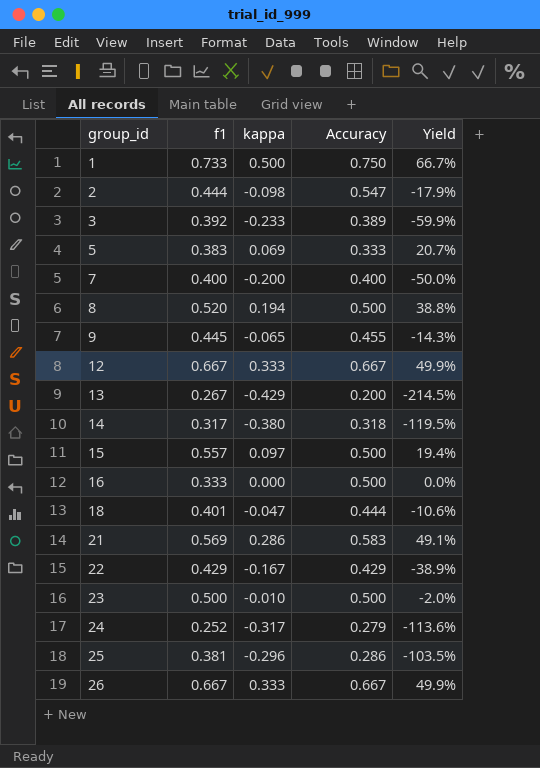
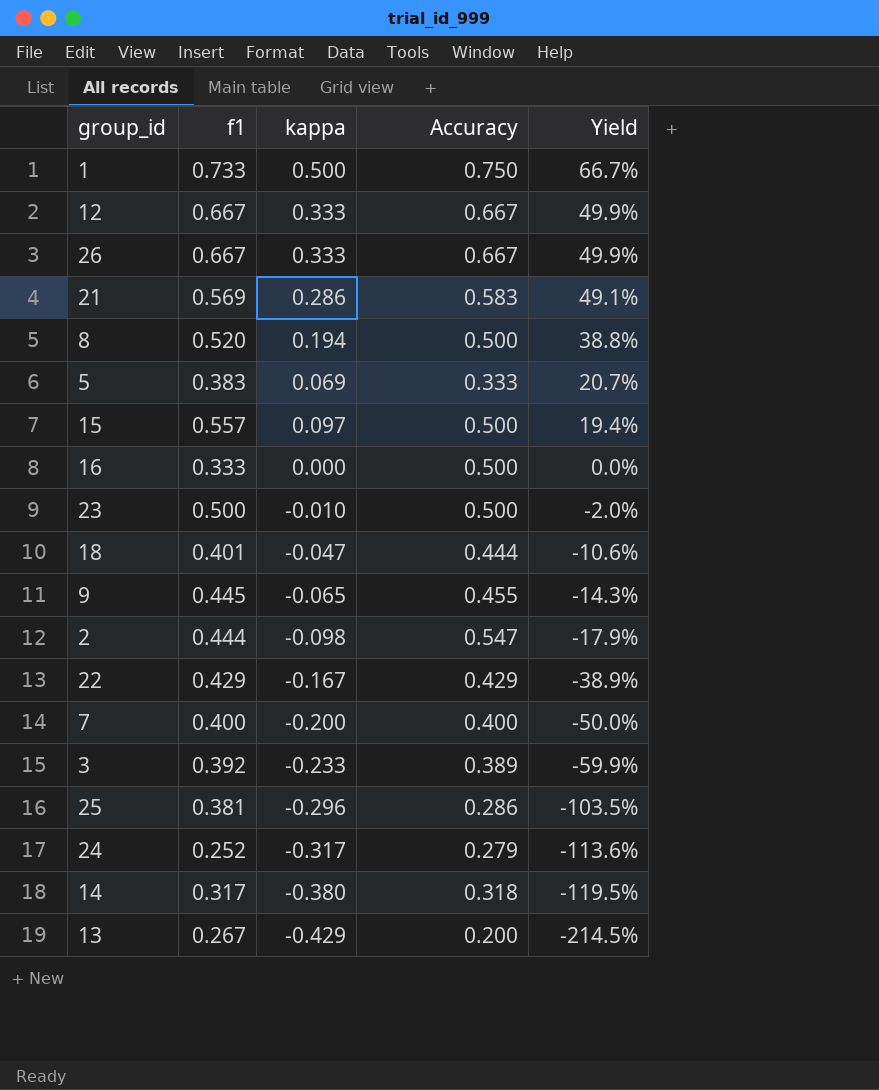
row order: group_id ascending -> Yield descending

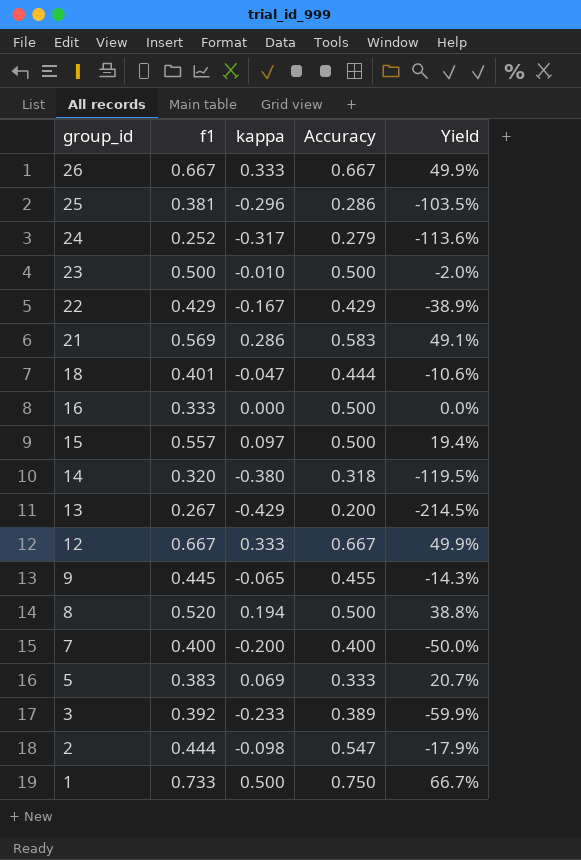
row order: Yield descending -> group_id descending
14 | f1: 0.317 -> 0.320

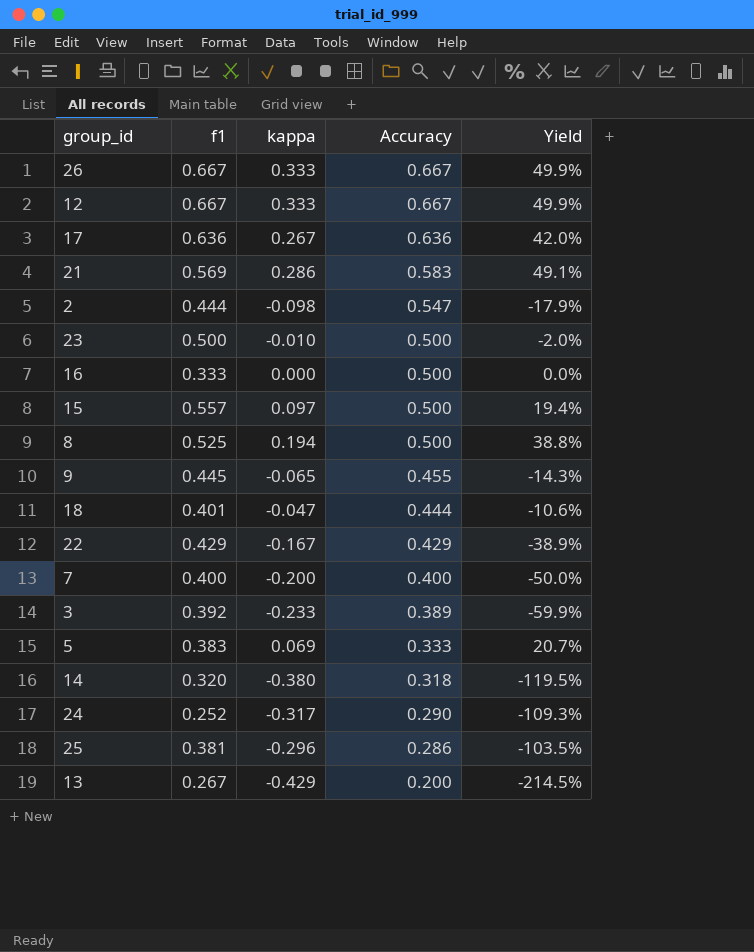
row order: group_id descending -> Accuracy descending
row 1: 0.733 | 0.500 | 0.750 | 66.7% -> none
row 17: none -> 0.636 | 0.267 | 0.636 | 42.0%
8 | f1: 0.520 -> 0.525
24 | Accuracy: 0.279 -> 0.290
24 | Yield: -113.6% -> -109.3%

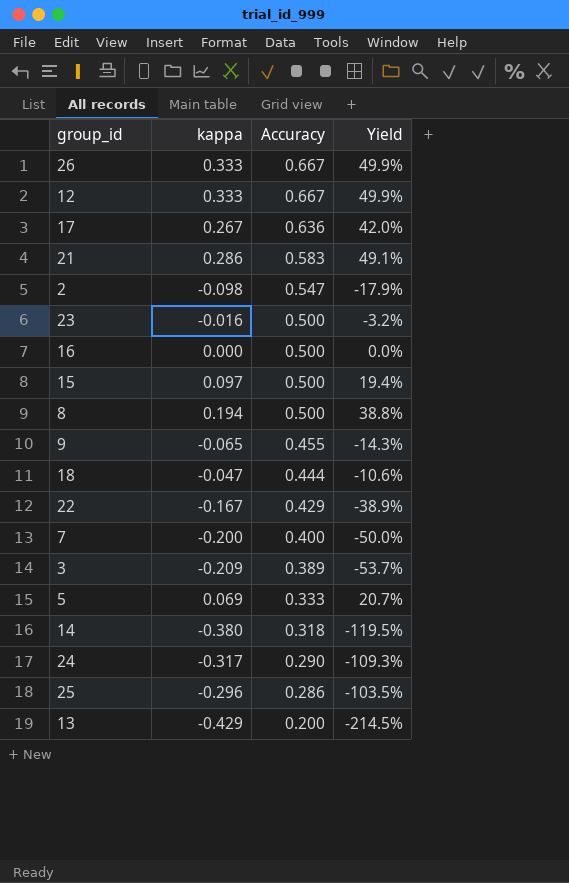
column f1 | position: 2 -> none
23 | kappa: -0.010 -> -0.016
23 | Yield: -2.0% -> -3.2%
3 | kappa: -0.233 -> -0.209
3 | Yield: -59.9% -> -53.7%

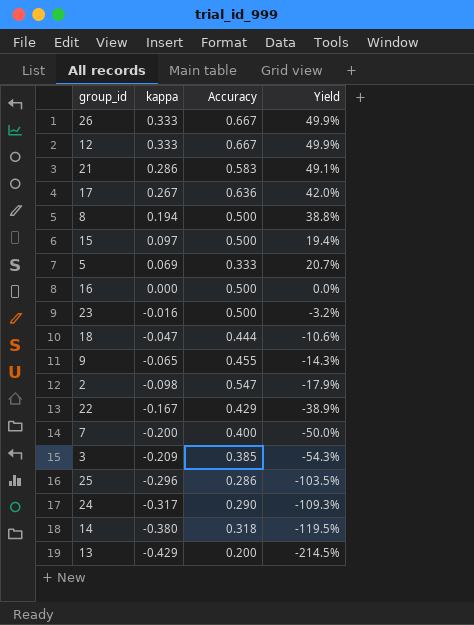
row order: Accuracy descending -> kappa descending
3 | Accuracy: 0.389 -> 0.385
3 | Yield: -53.7% -> -54.3%

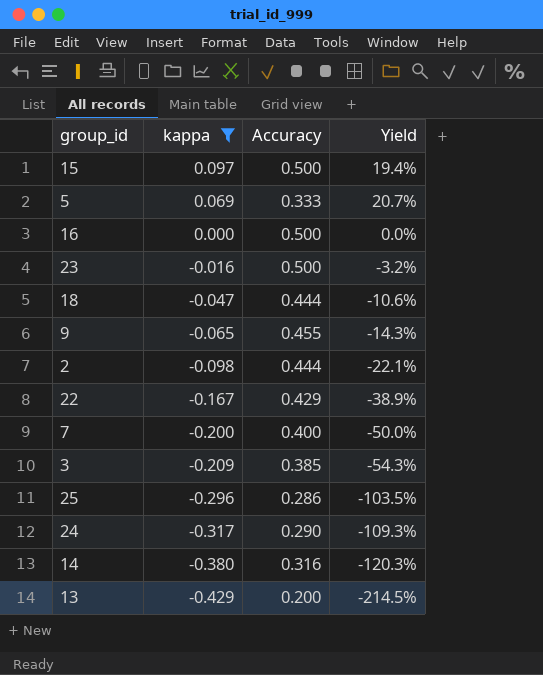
filter: none -> kappa <= 0.097
2 | Accuracy: 0.547 -> 0.444
2 | Yield: -17.9% -> -22.1%
14 | Accuracy: 0.318 -> 0.316
14 | Yield: -119.5% -> -120.3%

